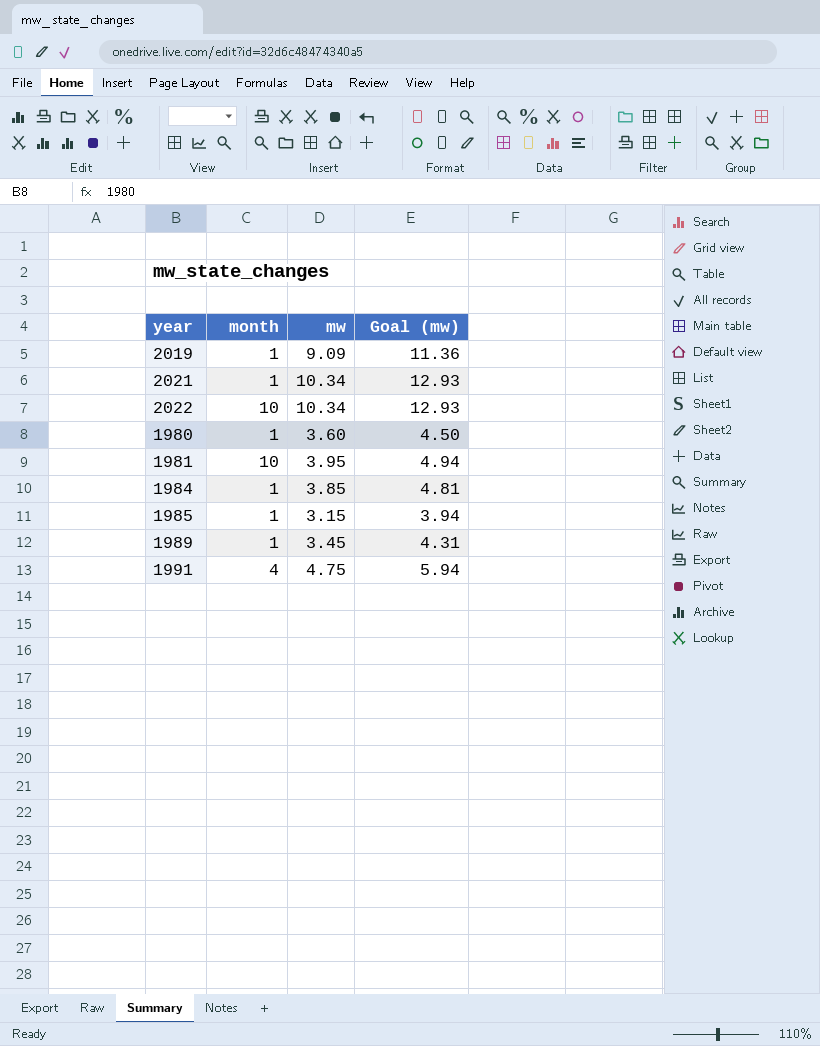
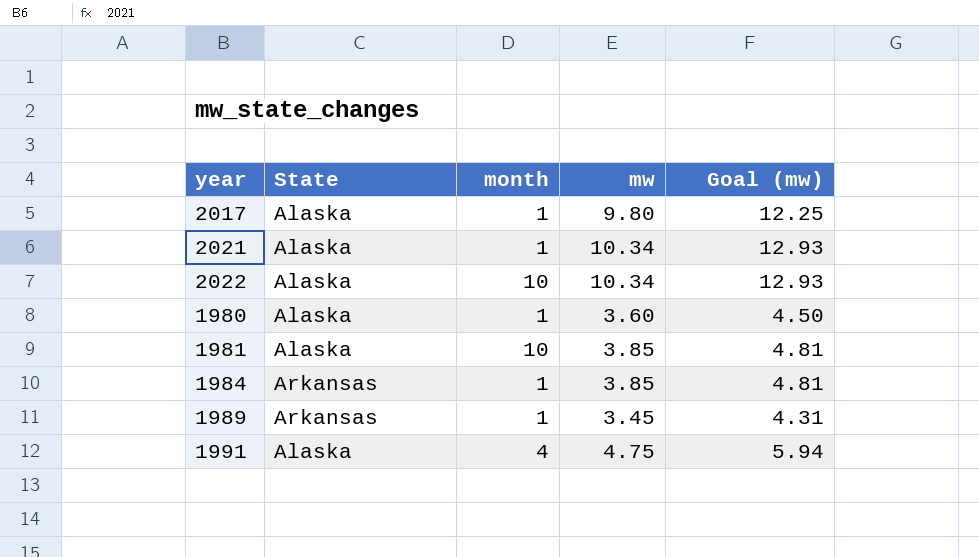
column State | position: none -> 2
row 2019: 1 | 9.09 | 11.36 -> none
row 1985: 1 | 3.15 | 3.94 -> none
row 2017: none -> Alaska | 1 | 9.80 | 12.25
1981 | mw: 3.95 -> 3.85
1981 | Goal (mw): 4.94 -> 4.81

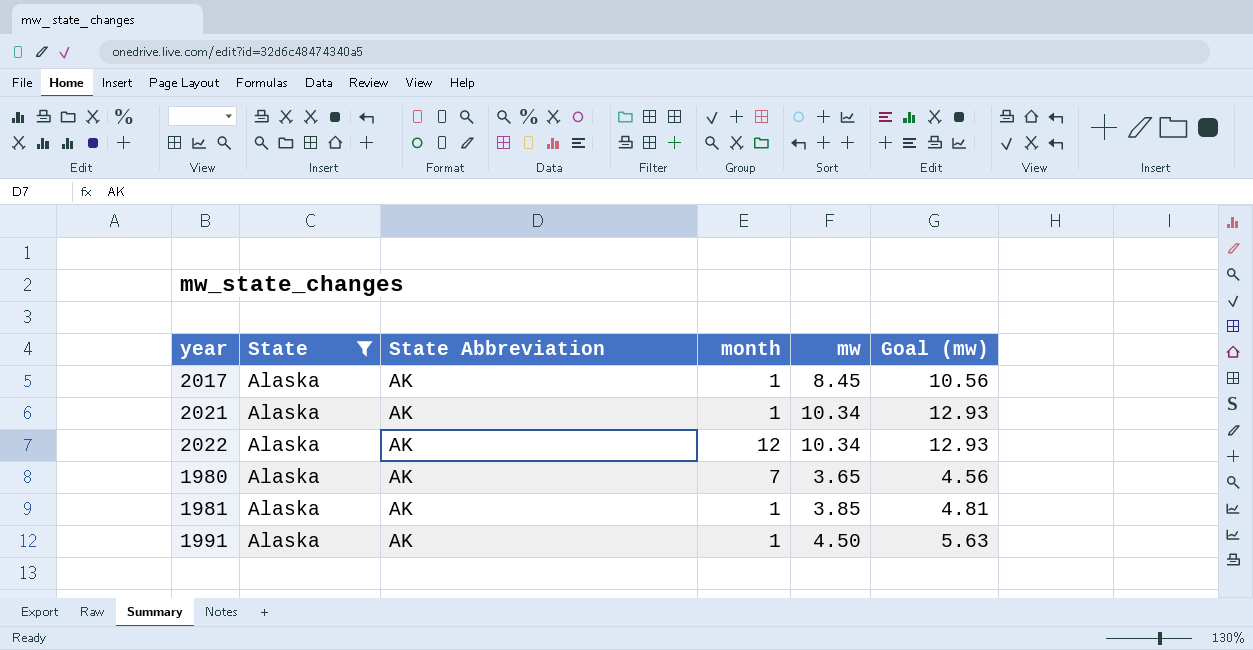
filter: none -> State = Alaska
column State Abbreviation | position: none -> 3
2017 | mw: 9.80 -> 8.45
2017 | Goal (mw): 12.25 -> 10.56
2022 | month: 10 -> 12
1980 | month: 1 -> 7
1980 | mw: 3.60 -> 3.65
1980 | Goal (mw): 4.50 -> 4.56
1981 | month: 10 -> 1
1991 | month: 4 -> 1
1991 | mw: 4.75 -> 4.50
1991 | Goal (mw): 5.94 -> 5.63

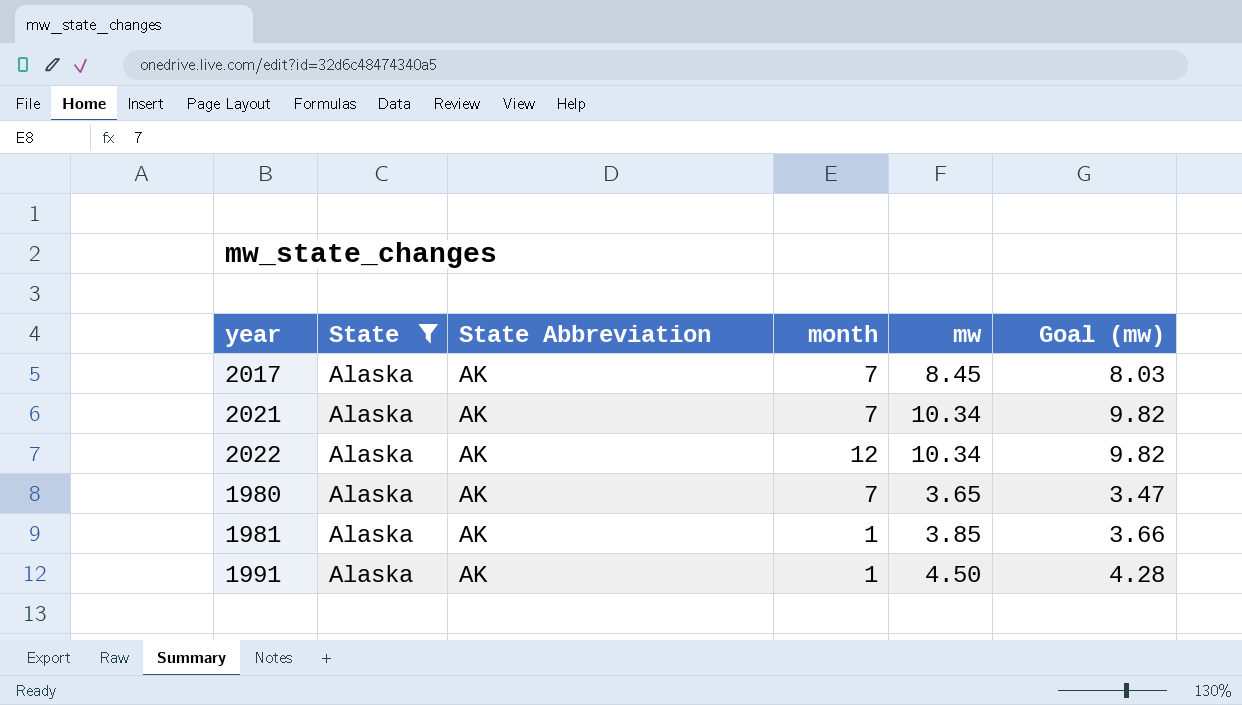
column Goal (mw) | formula: [mw] * 1.25 -> [mw] * 0.95
2017 | month: 1 -> 7
2021 | month: 1 -> 7

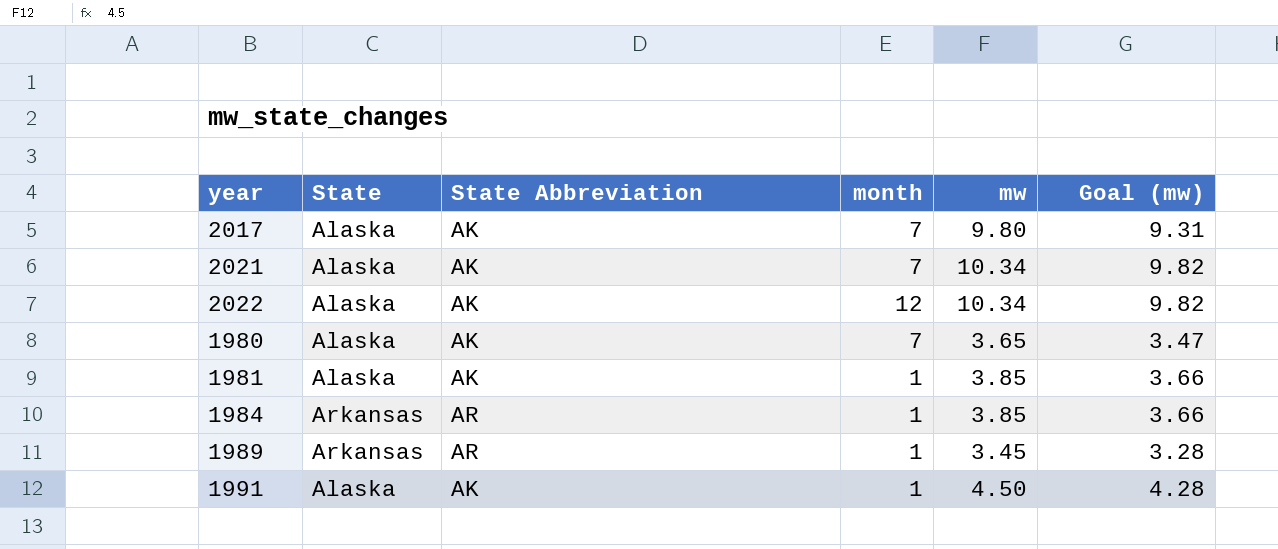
filter: State = Alaska -> none
2017 | mw: 8.45 -> 9.80
2017 | Goal (mw): 8.03 -> 9.31

